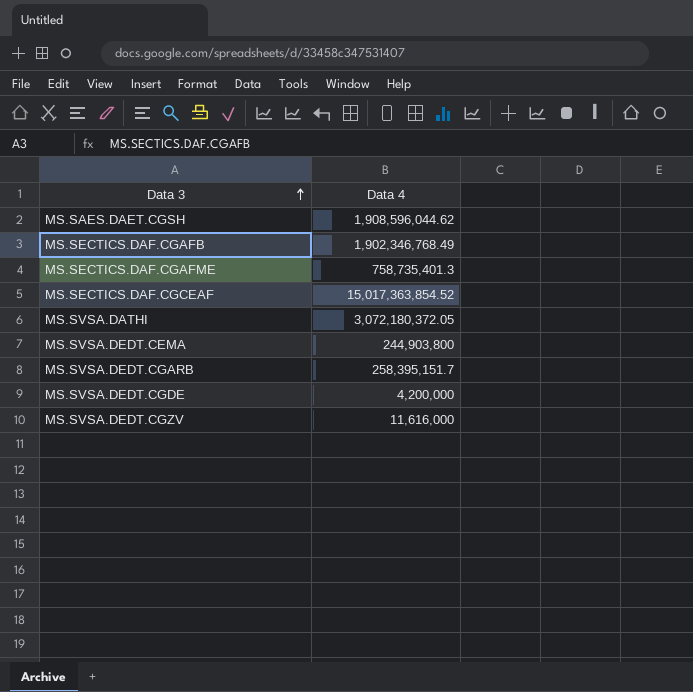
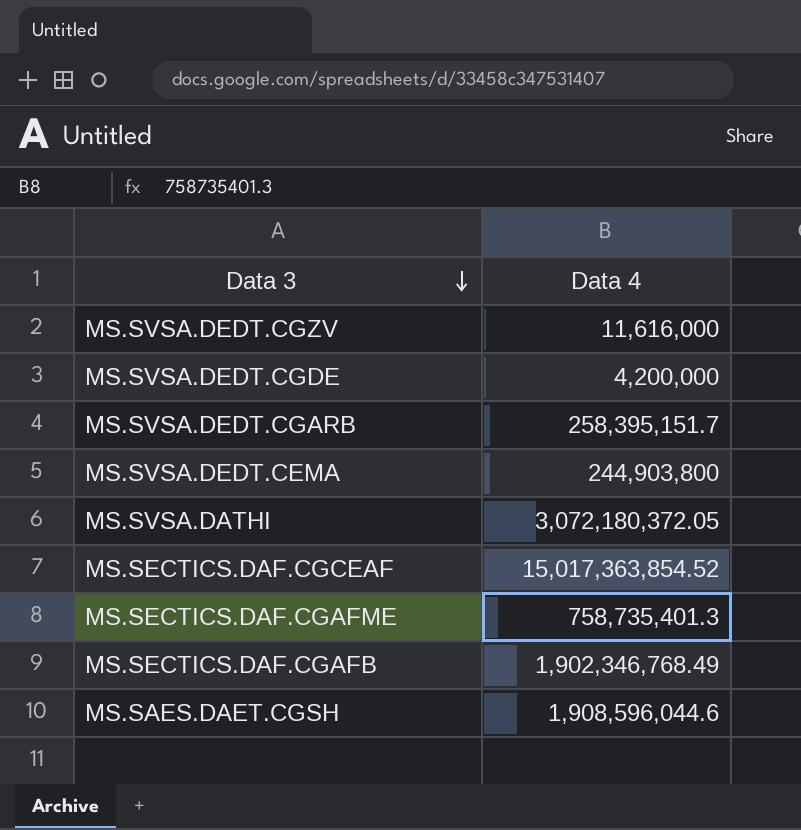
row order: Data 3 ascending -> Data 3 descending
MS.SAES.DAET.CGSH | Data 4: 1,908,596,044.62 -> 1,908,596,044.6

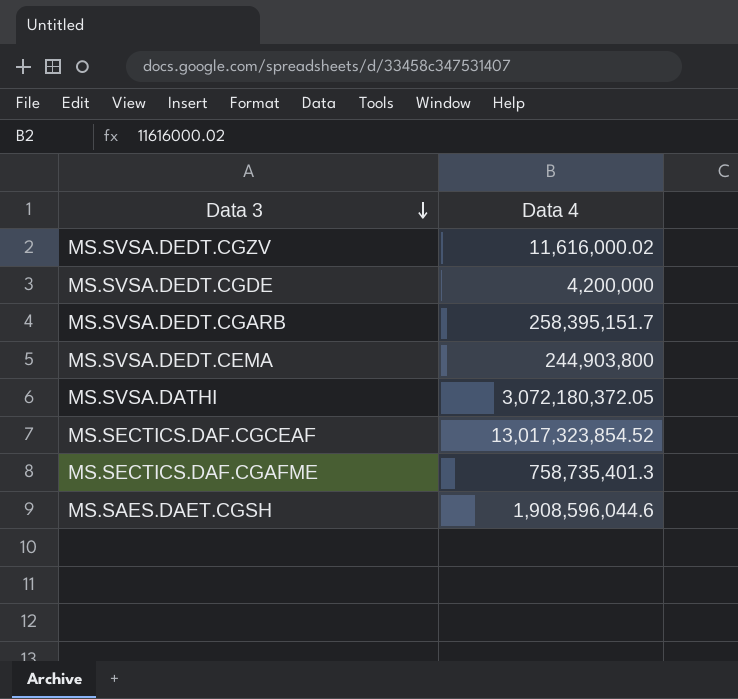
row MS.SECTICS.DAF.CGAFB: 1,902,346,768.49 -> none
MS.SVSA.DEDT.CGZV | Data 4: 11,616,000 -> 11,616,000.02
MS.SECTICS.DAF.CGCEAF | Data 4: 15,017,363,854.52 -> 13,017,323,854.52

